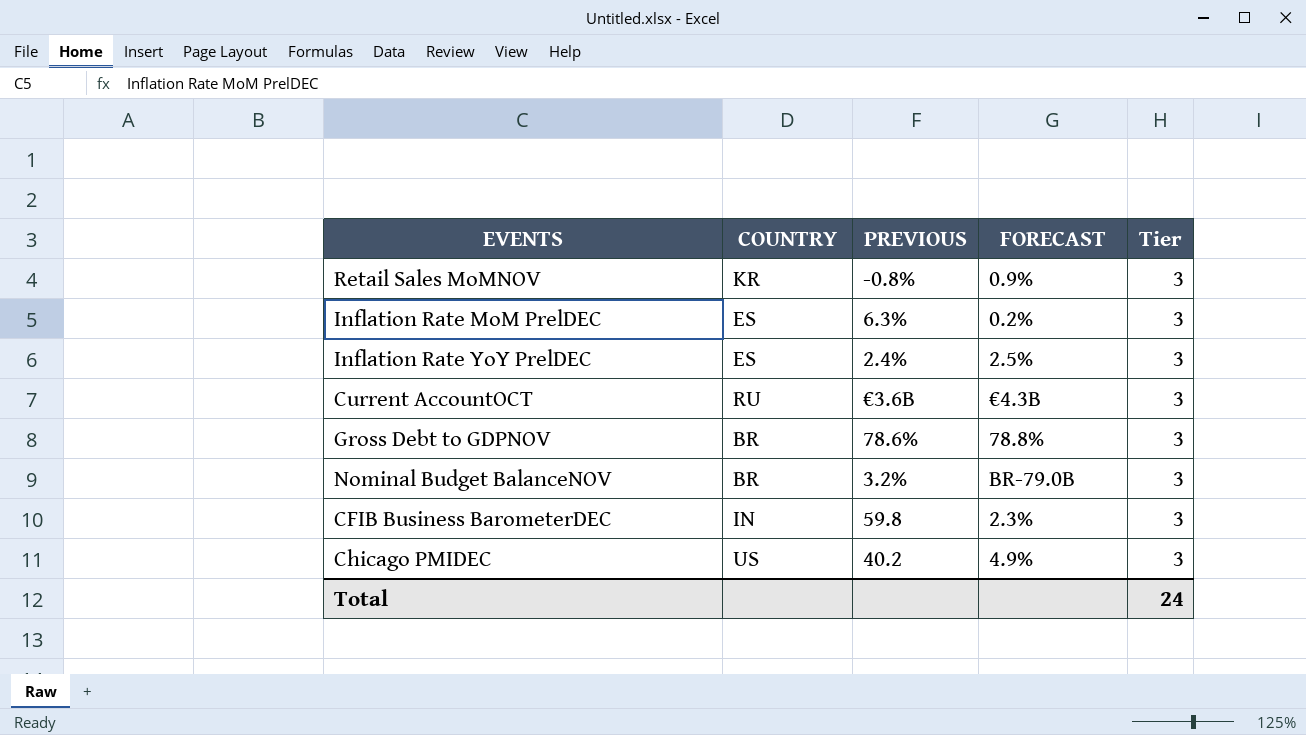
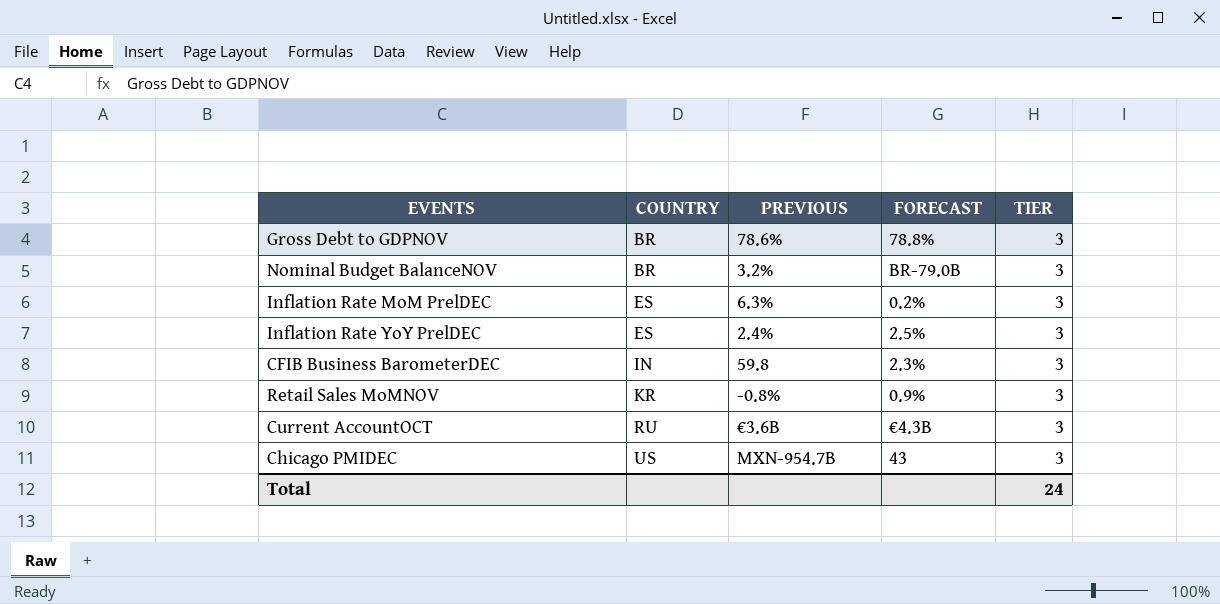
row order: none -> COUNTRY ascending
column name: Tier -> TIER
Chicago PMIDEC | PREVIOUS: 40.2 -> MXN-954.7B
Chicago PMIDEC | FORECAST: 4.9% -> 43

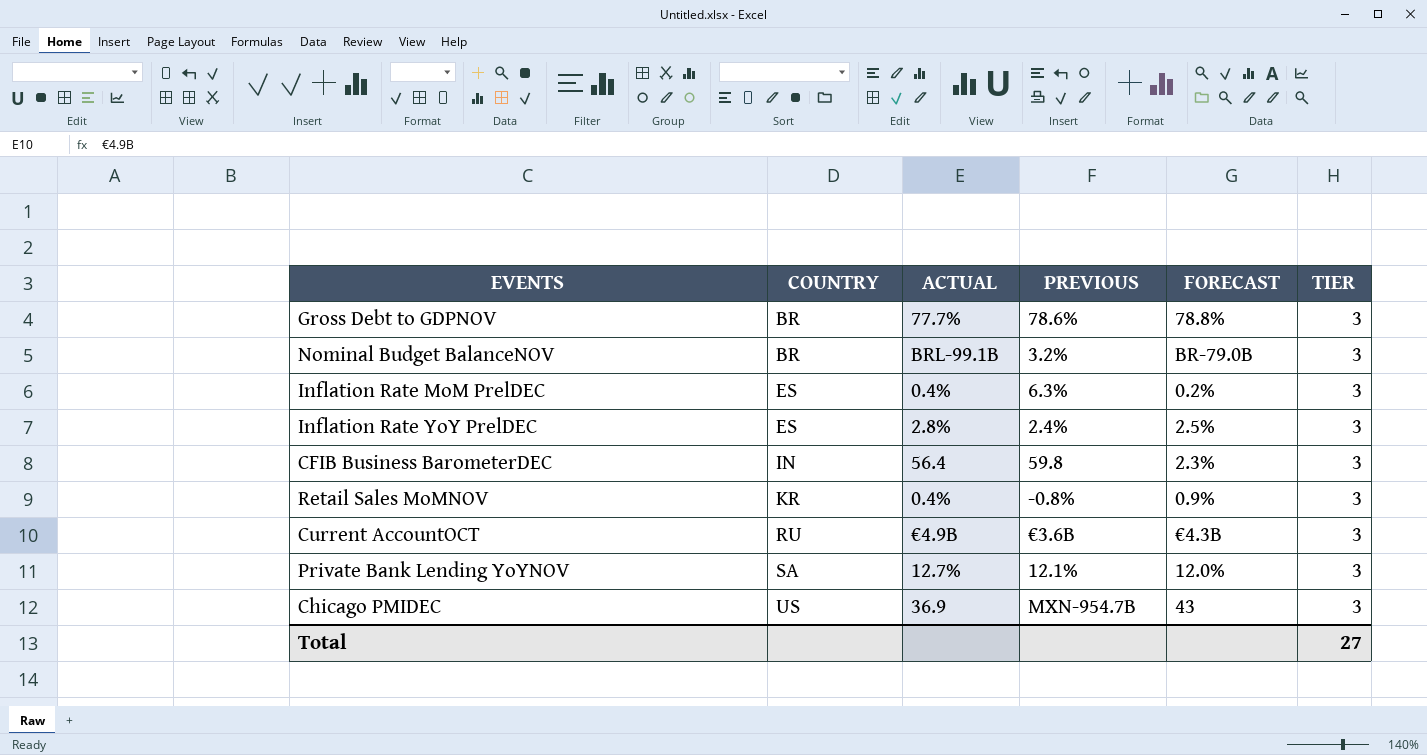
column ACTUAL | position: none -> 3
row Private Bank Lending YoYNOV: none -> SA | 12.7% | 12.1% | 12.0% | 3
Total | TIER: 24 -> 27

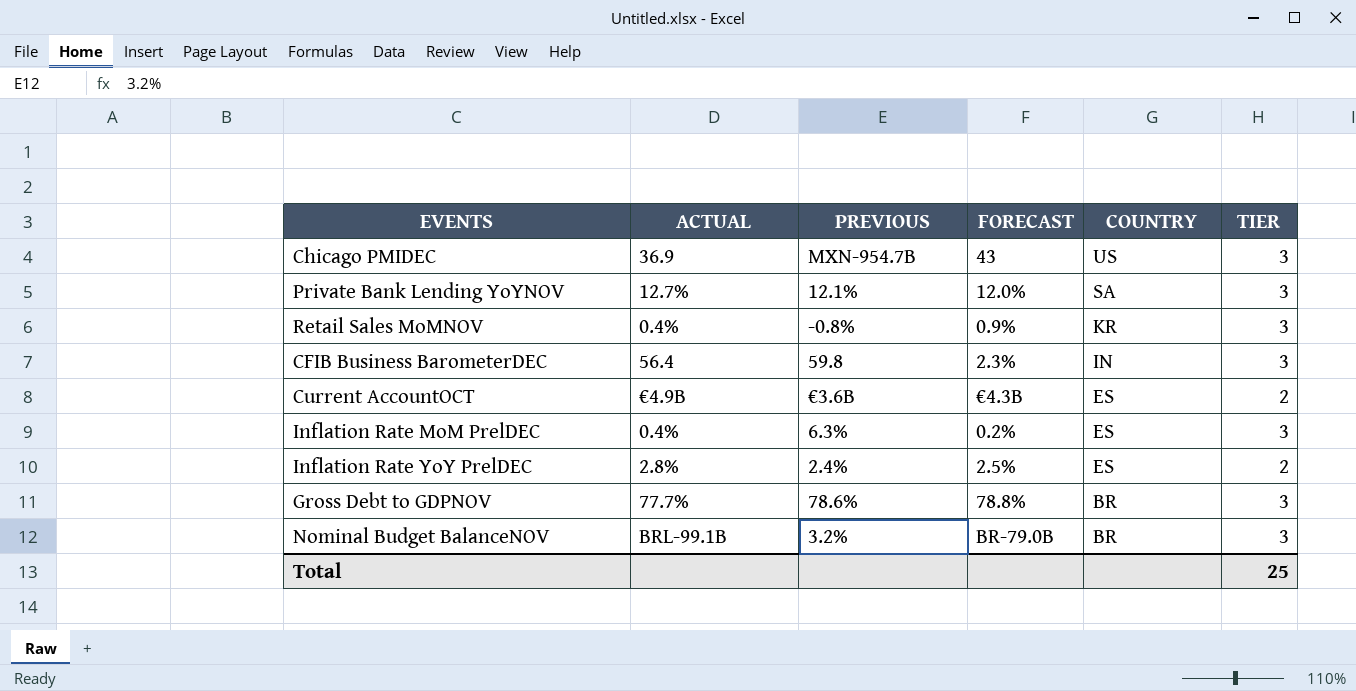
row order: COUNTRY ascending -> COUNTRY descending
column COUNTRY | position: 2 -> 5
Current AccountOCT | COUNTRY: RU -> ES
Current AccountOCT | TIER: 3 -> 2
Inflation Rate YoY PrelDEC | TIER: 3 -> 2
Total | TIER: 27 -> 25

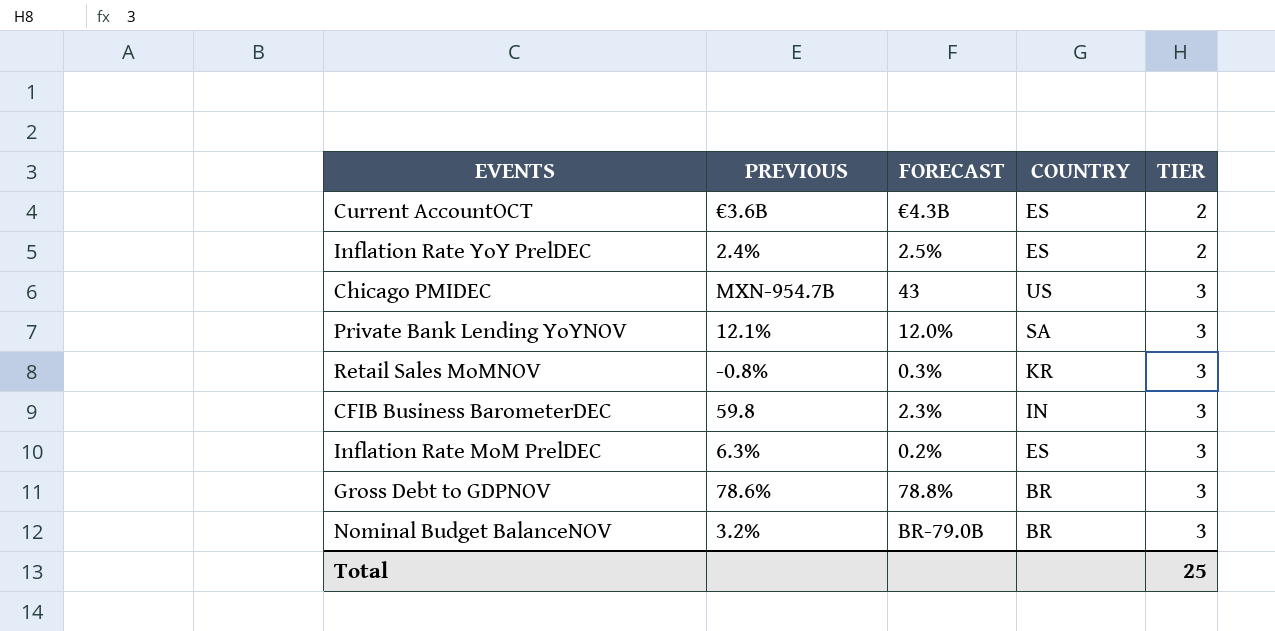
row order: COUNTRY descending -> TIER ascending
column ACTUAL | position: 2 -> none
Retail Sales MoMNOV | FORECAST: 0.9% -> 0.3%

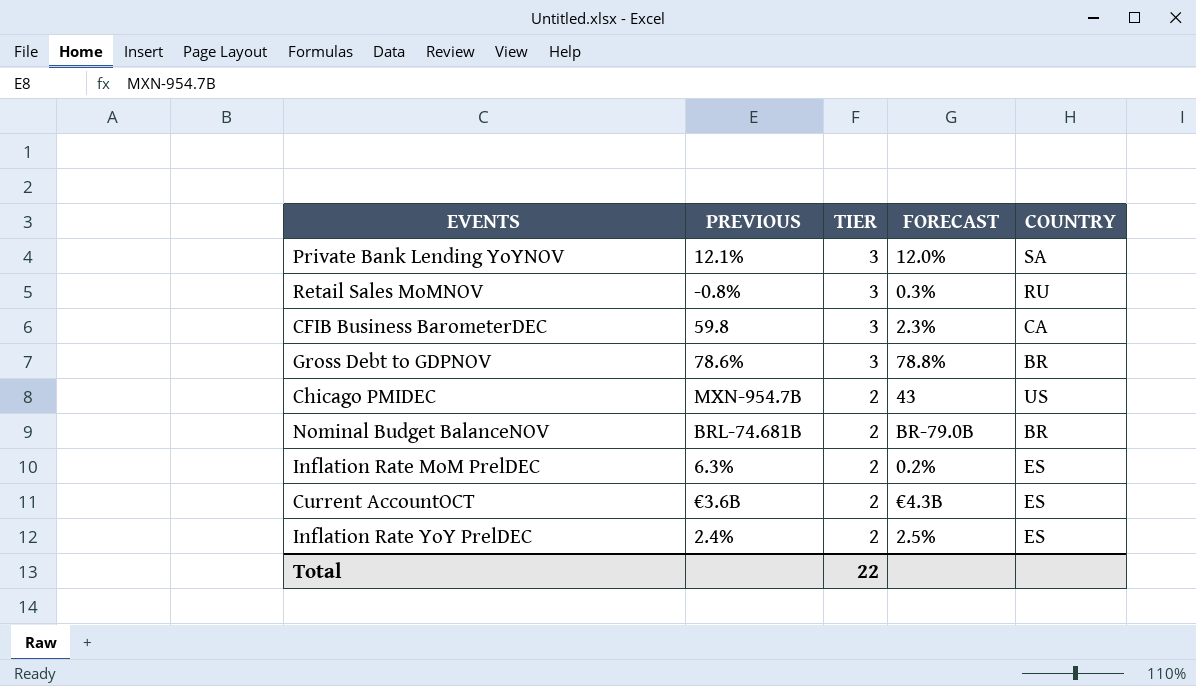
row order: TIER ascending -> TIER descending
column TIER | position: 5 -> 3
Retail Sales MoMNOV | COUNTRY: KR -> RU
CFIB Business BarometerDEC | COUNTRY: IN -> CA
Chicago PMIDEC | TIER: 3 -> 2
Nominal Budget BalanceNOV | PREVIOUS: 3.2% -> BRL-74.681B
Nominal Budget BalanceNOV | TIER: 3 -> 2
Inflation Rate MoM PrelDEC | TIER: 3 -> 2
Total | TIER: 25 -> 22

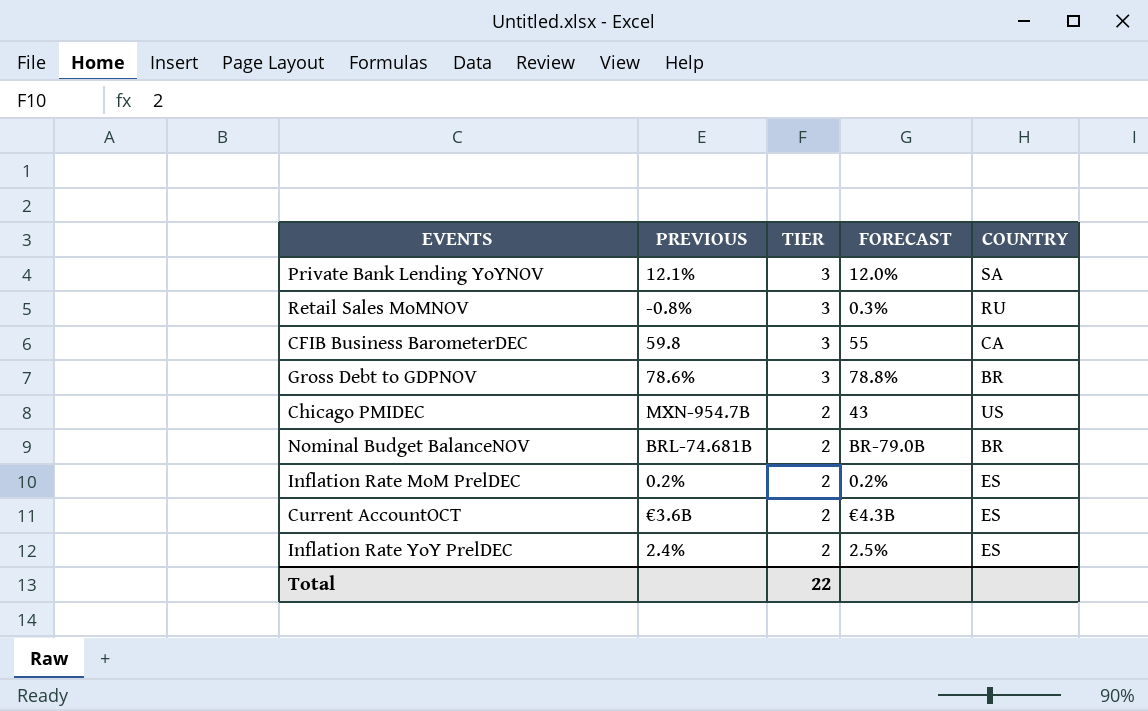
CFIB Business BarometerDEC | FORECAST: 2.3% -> 55
Inflation Rate MoM PrelDEC | PREVIOUS: 6.3% -> 0.2%

